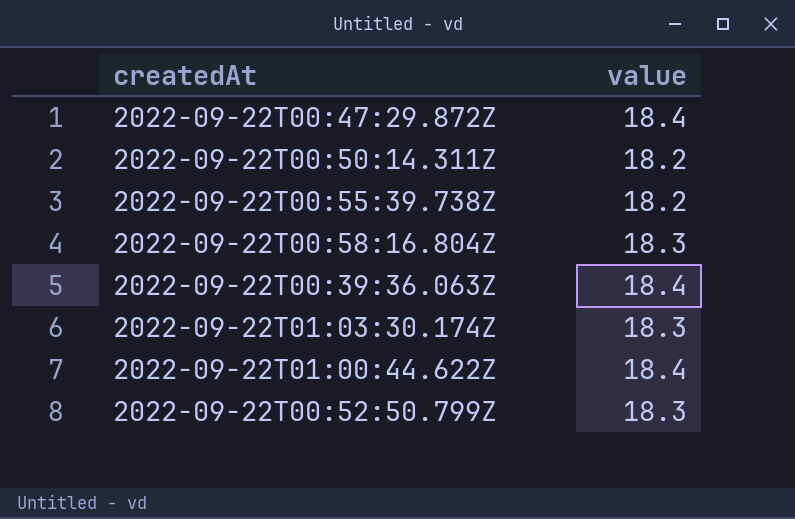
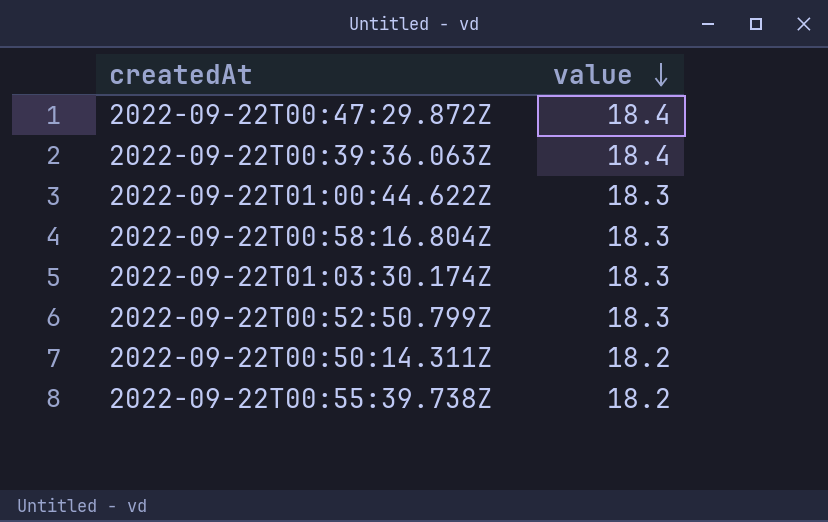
row order: none -> value descending
2022-09-22T01:00:44.622Z | value: 18.4 -> 18.3

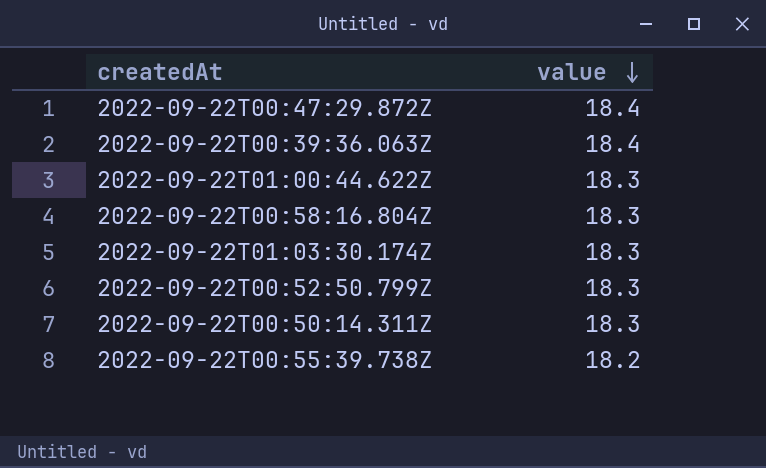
2022-09-22T00:50:14.311Z | value: 18.2 -> 18.3

